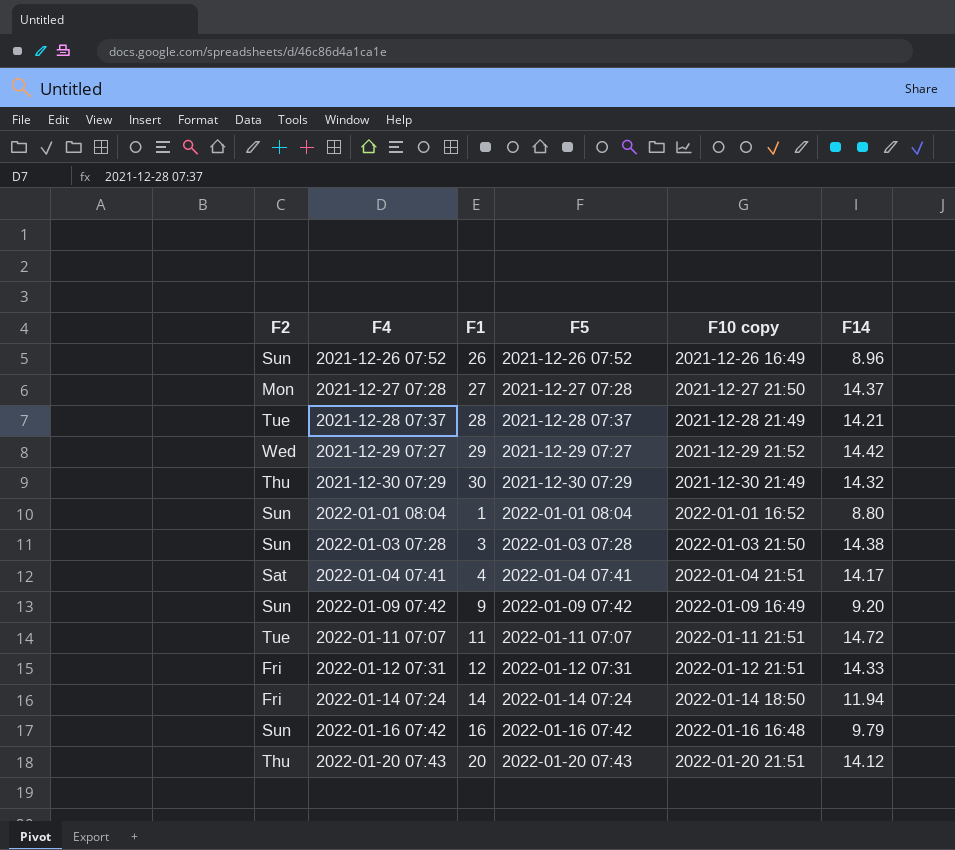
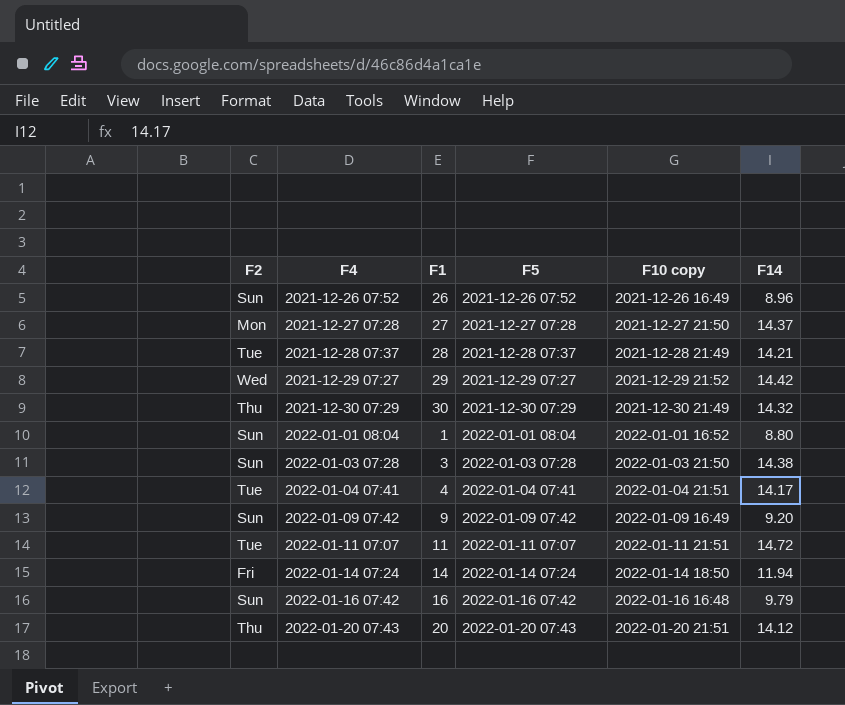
row 2022-01-12 07:31: Fri | 12 | 2022-01-12 07:31 | 2022-01-12 21:51 | 14.33 -> none
2022-01-04 07:41 | F2: Sat -> Tue

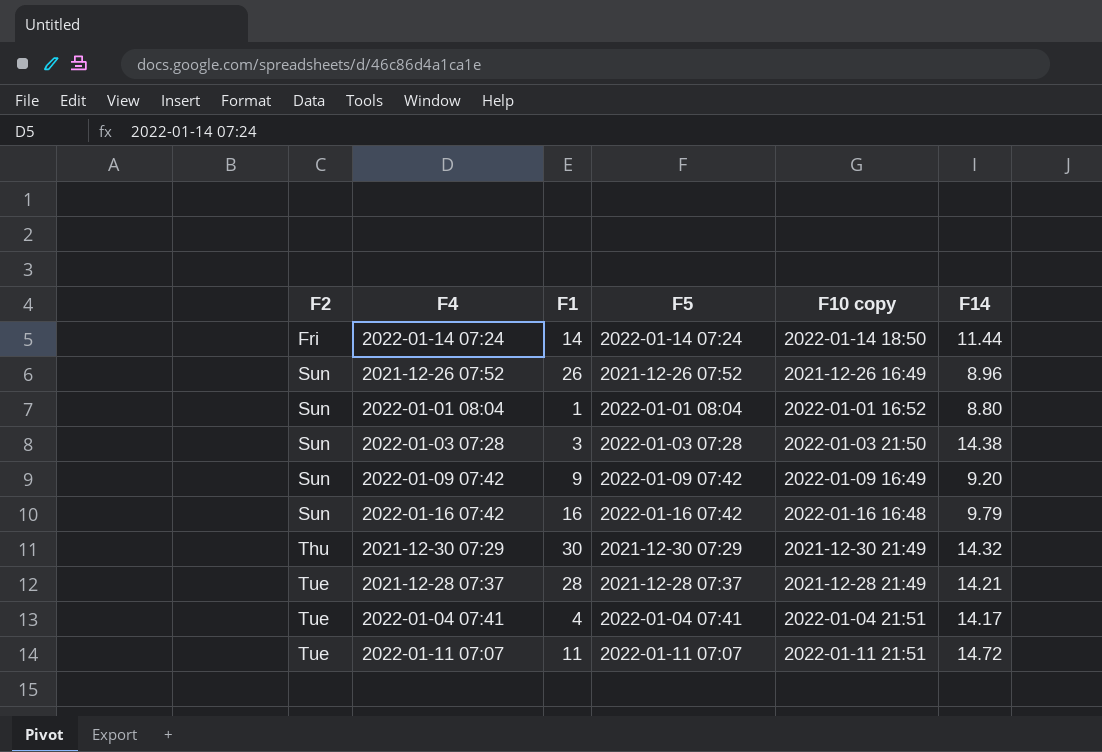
row order: F4 ascending -> F2 ascending
row 2021-12-27 07:28: Mon | 27 | 2021-12-27 07:28 | 2021-12-27 21:50 | 14.37 -> none
row 2021-12-29 07:27: Wed | 29 | 2021-12-29 07:27 | 2021-12-29 21:52 | 14.42 -> none
row 2022-01-20 07:43: Thu | 20 | 2022-01-20 07:43 | 2022-01-20 21:51 | 14.12 -> none
2022-01-14 07:24 | F14: 11.94 -> 11.44

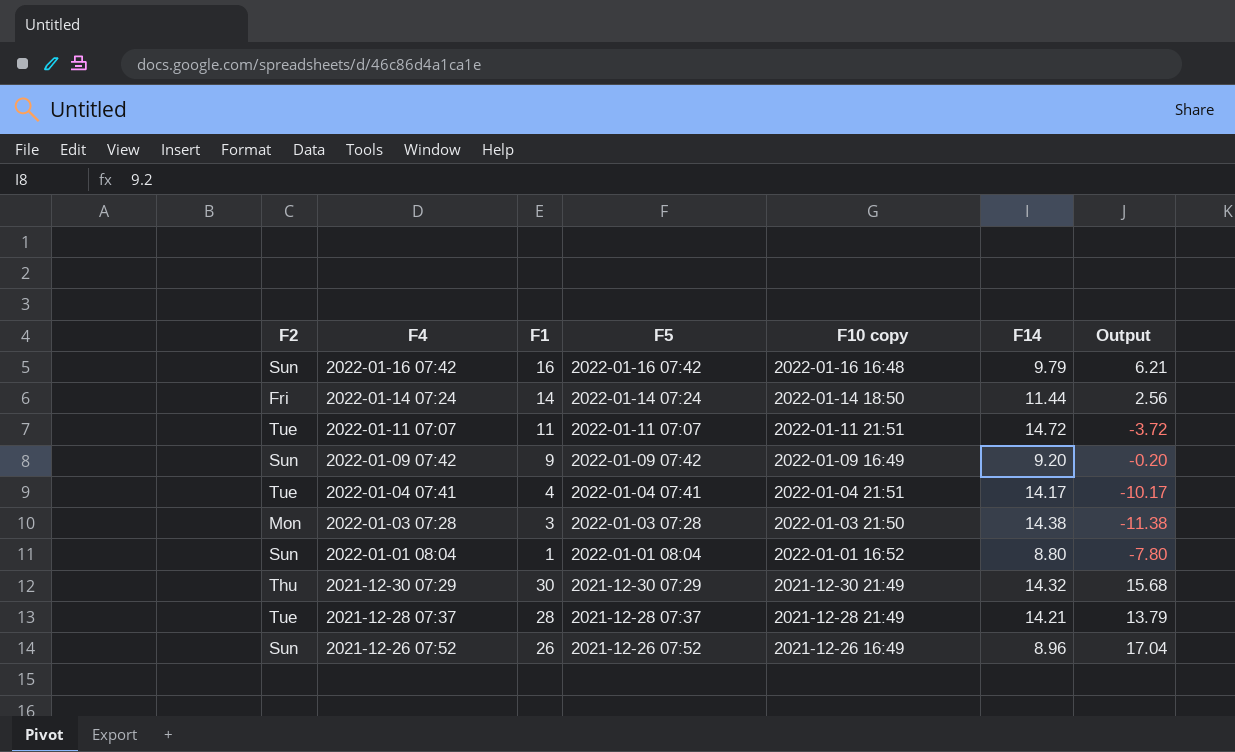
row order: F2 ascending -> F4 descending
column Output | formula: none -> [F1] - [F14]
2022-01-03 07:28 | F2: Sun -> Mon

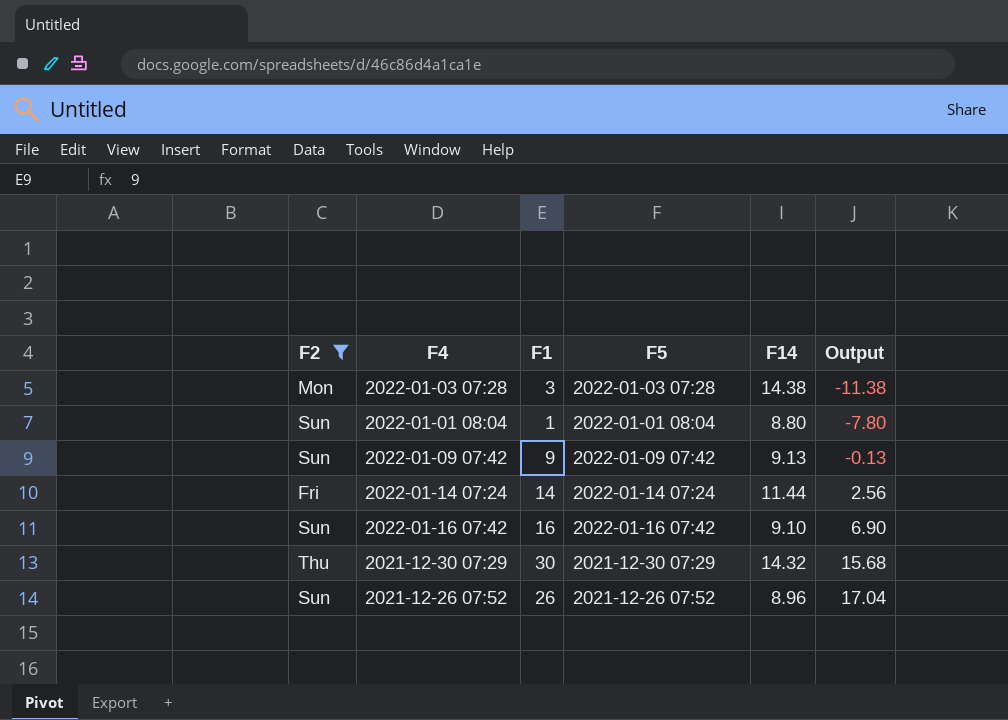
filter: none -> F2 != Tue
row order: F4 descending -> Output ascending
column F10 copy | position: 5 -> none
2022-01-09 07:42 | F14: 9.20 -> 9.13
2022-01-09 07:42 | Output: -0.20 -> -0.13
2022-01-16 07:42 | F14: 9.79 -> 9.10
2022-01-16 07:42 | Output: 6.21 -> 6.90

